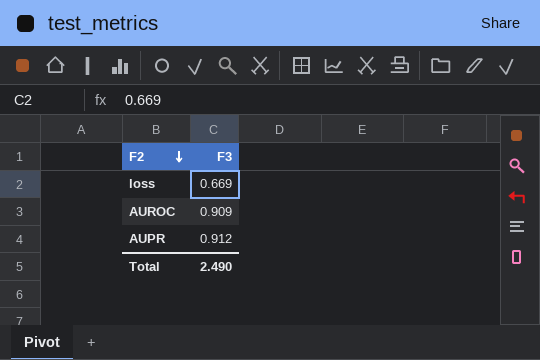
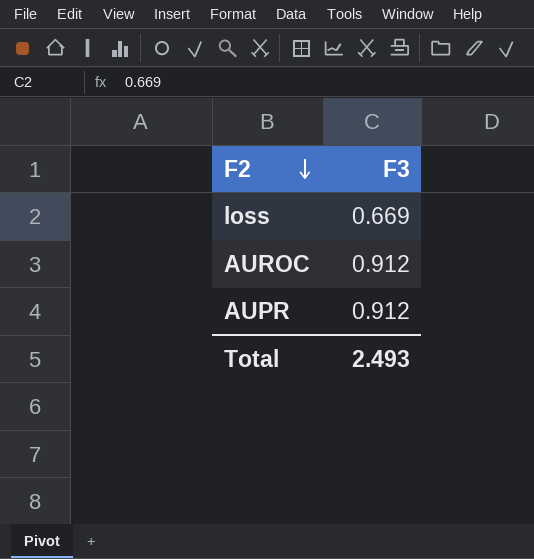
AUROC | F3: 0.909 -> 0.912
Total | F3: 2.490 -> 2.493

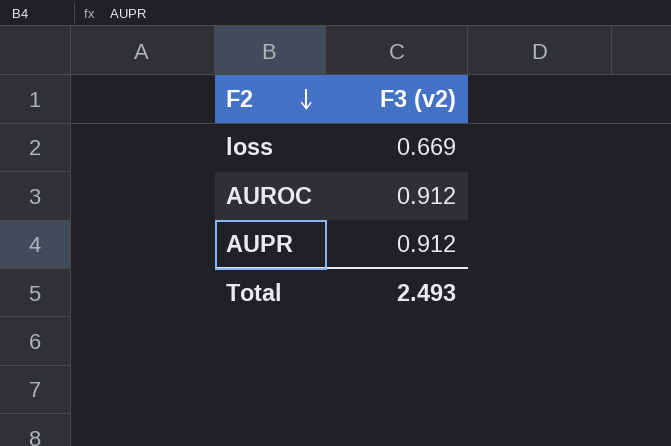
column name: F3 -> F3 (v2)

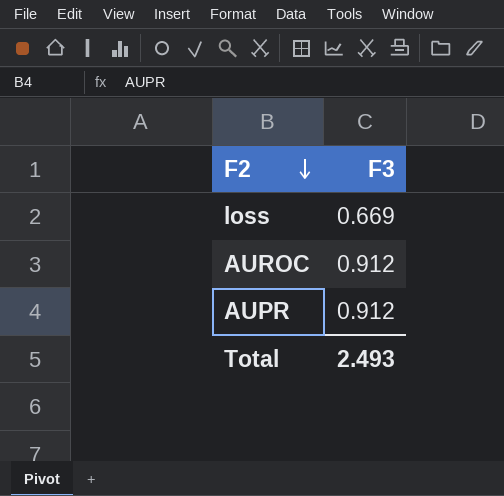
column name: F3 (v2) -> F3

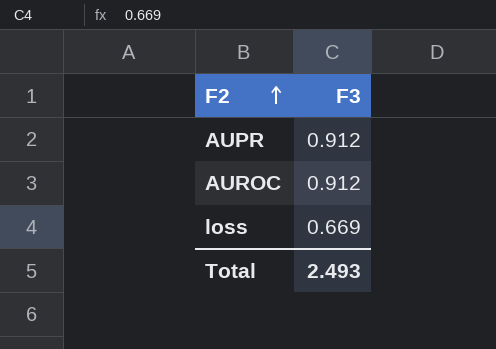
row order: F2 descending -> F2 ascending

